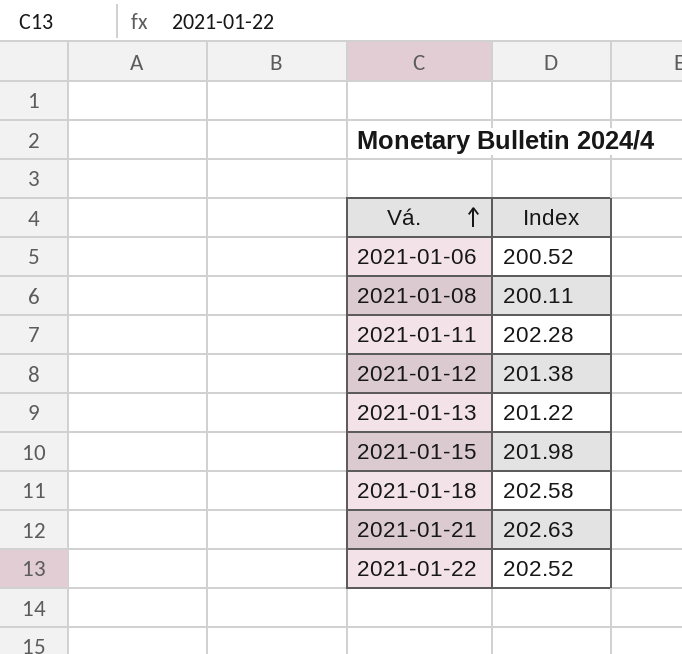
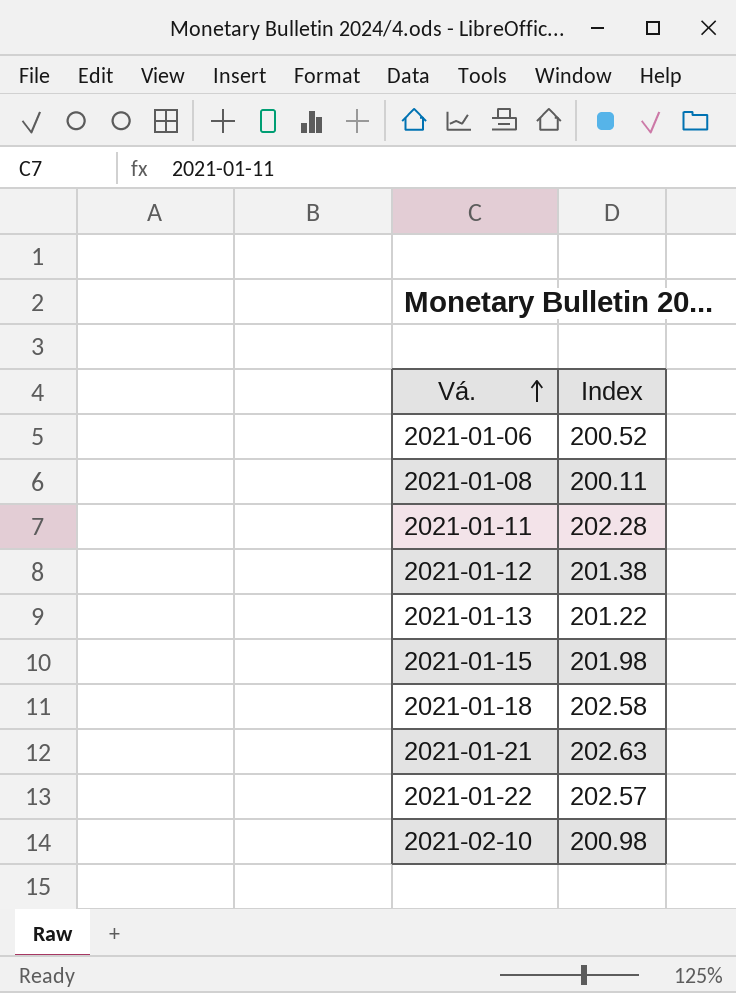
2021-01-22 | Index: 202.52 -> 202.57
row 2021-02-10: none -> 200.98

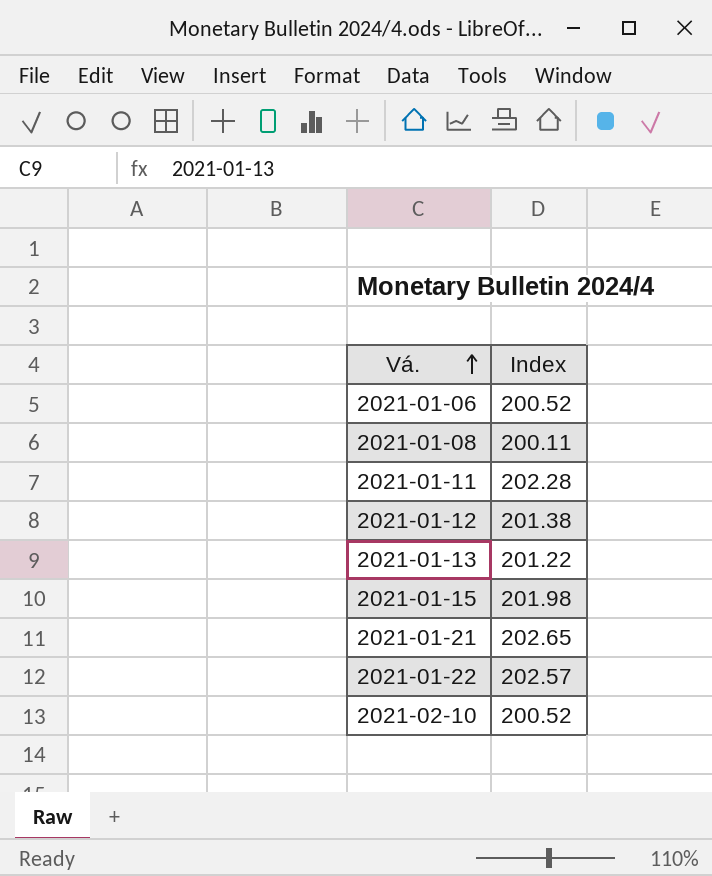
row 2021-01-18: 202.58 -> none
2021-01-21 | Index: 202.63 -> 202.65
2021-02-10 | Index: 200.98 -> 200.52

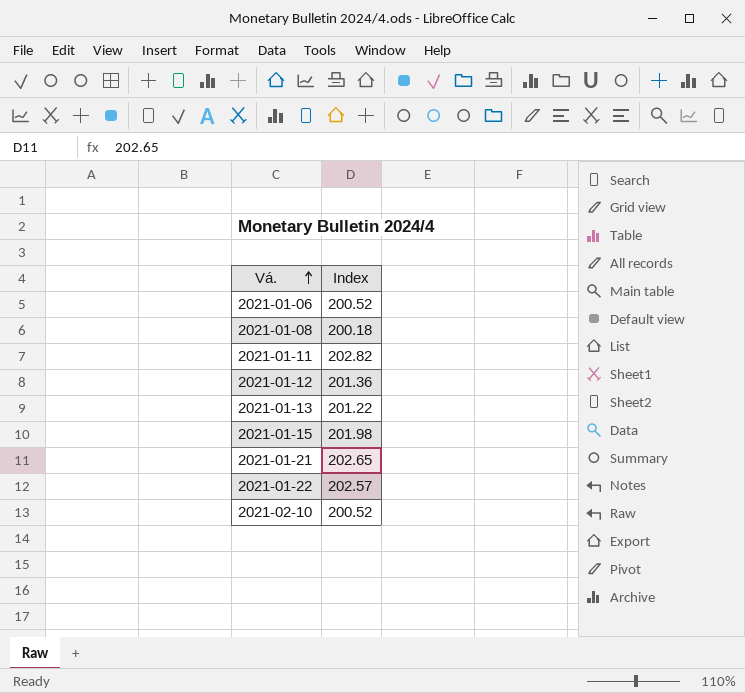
2021-01-08 | Index: 200.11 -> 200.18
2021-01-11 | Index: 202.28 -> 202.82
2021-01-12 | Index: 201.38 -> 201.36

